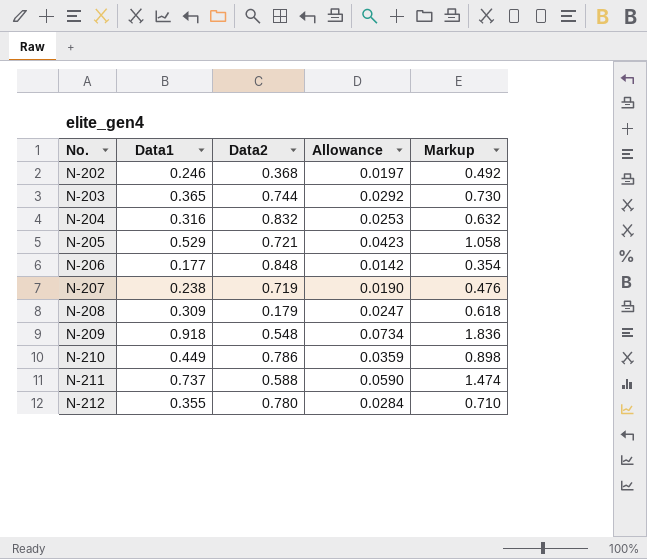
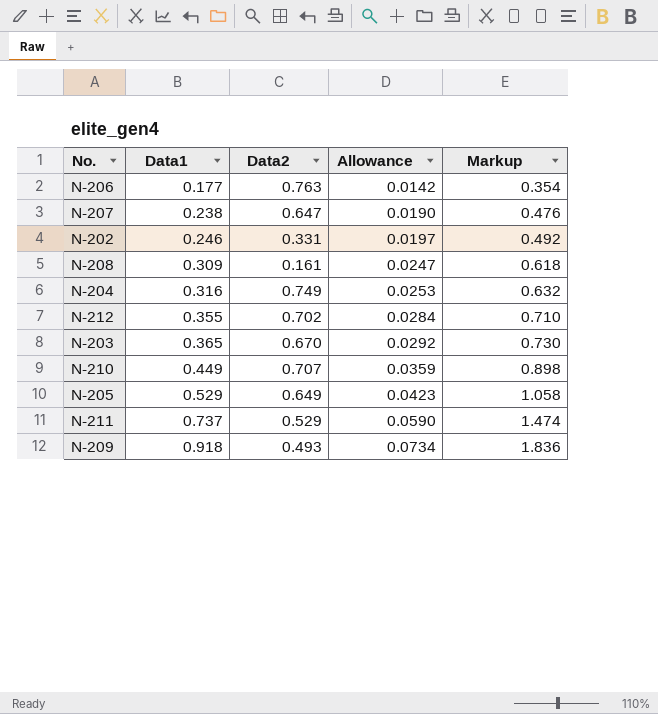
row order: No. ascending -> Data1 ascending
N-206 | Data2: 0.848 -> 0.763
N-207 | Data2: 0.719 -> 0.647
N-202 | Data2: 0.368 -> 0.331
N-208 | Data2: 0.179 -> 0.161
N-204 | Data2: 0.832 -> 0.749
N-212 | Data2: 0.780 -> 0.702
N-203 | Data2: 0.744 -> 0.670
N-210 | Data2: 0.786 -> 0.707
N-205 | Data2: 0.721 -> 0.649
N-211 | Data2: 0.588 -> 0.529
N-209 | Data2: 0.548 -> 0.493

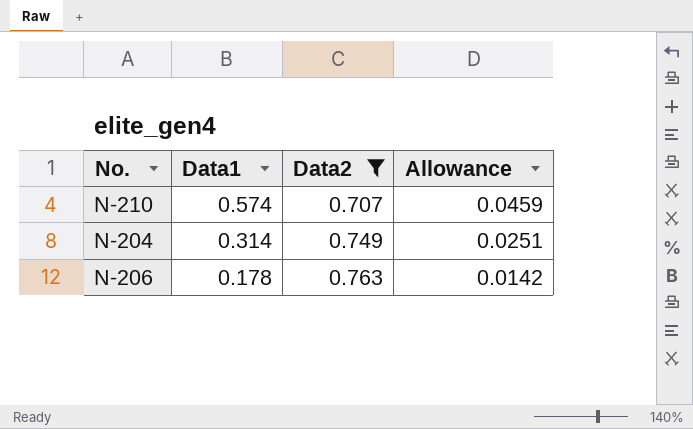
filter: none -> Data2 >= 0.707
row order: Data1 ascending -> Data1 descending
column Markup | formula: [Data1] * 2 -> none
N-210 | Data1: 0.449 -> 0.574
N-210 | Allowance: 0.0359 -> 0.0459
N-204 | Data1: 0.316 -> 0.314
N-204 | Allowance: 0.0253 -> 0.0251
N-206 | Data1: 0.177 -> 0.178

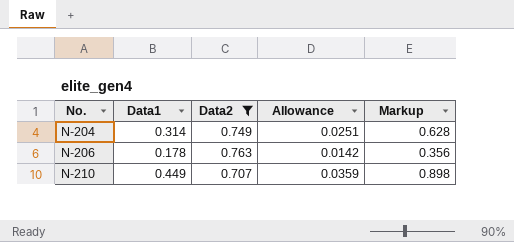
row order: Data1 descending -> No. ascending
column Markup | formula: none -> [Data1] * 2
N-210 | Data1: 0.574 -> 0.449
N-210 | Allowance: 0.0459 -> 0.0359

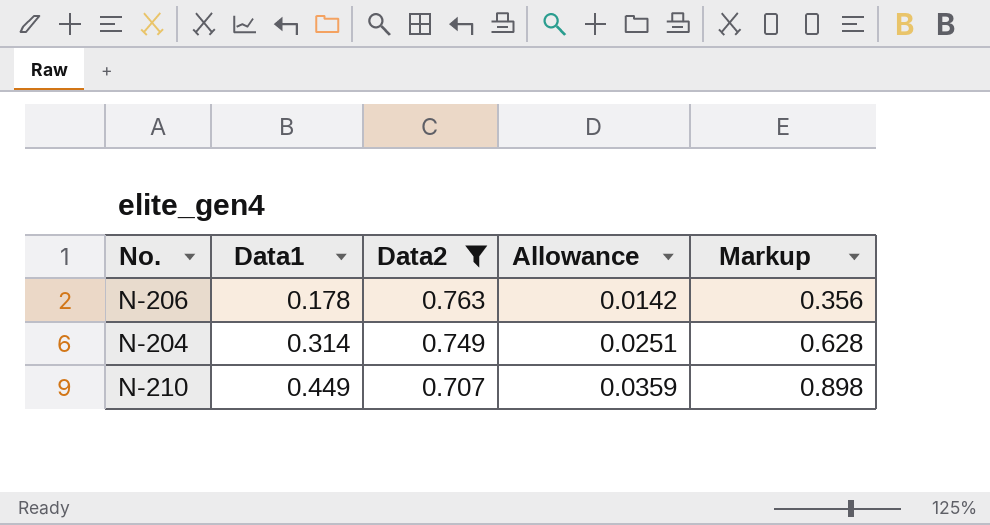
row order: No. ascending -> Data1 ascending

